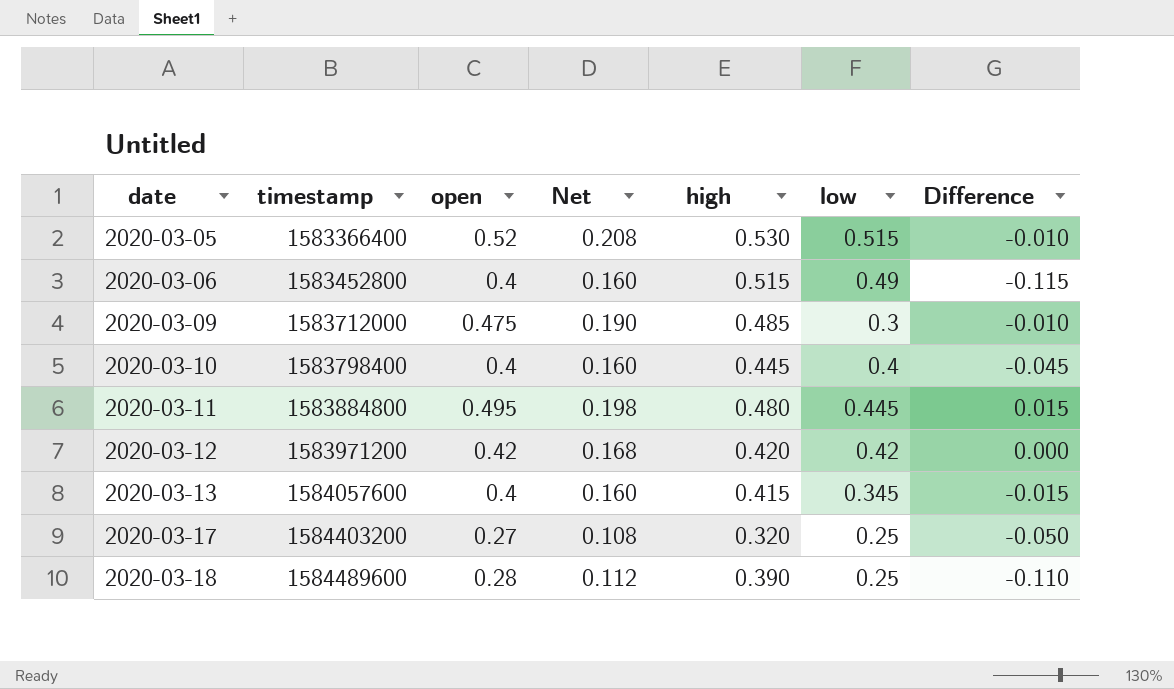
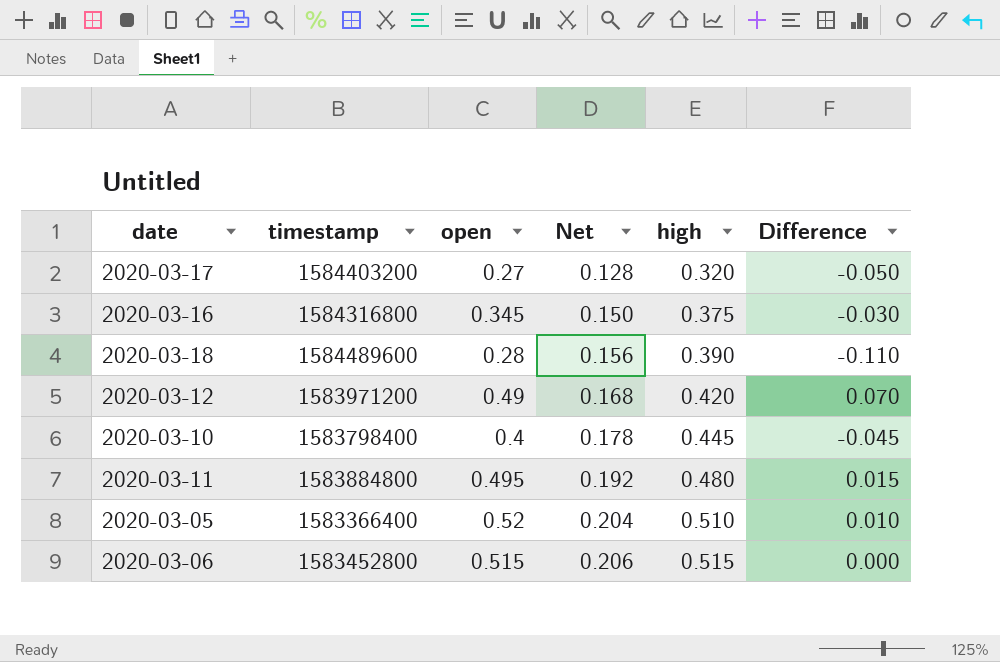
row order: date ascending -> Net ascending
column low | position: 6 -> none
column Net | formula: [open] * 0.4 -> [high] * 0.4
row 2020-03-09: 1583712000 | 0.475 | 0.190 | 0.485 | 0.3 | -0.010 -> none
row 2020-03-13: 1584057600 | 0.4 | 0.160 | 0.415 | 0.345 | -0.015 -> none
row 2020-03-16: none -> 1584316800 | 0.345 | 0.150 | 0.375 | -0.030
2020-03-12 | open: 0.42 -> 0.49
2020-03-12 | Difference: 0.000 -> 0.070
2020-03-05 | high: 0.530 -> 0.510
2020-03-05 | Difference: -0.010 -> 0.010
2020-03-06 | open: 0.4 -> 0.515
2020-03-06 | Difference: -0.115 -> 0.000

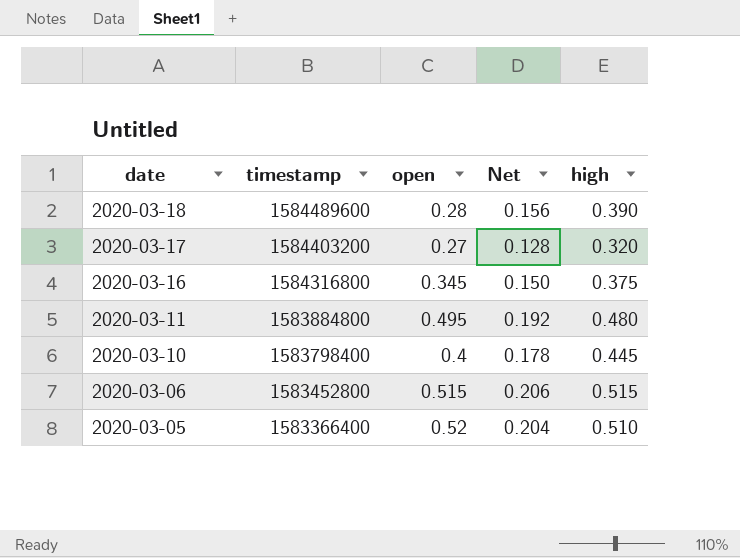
row order: Net ascending -> date descending
column Difference | formula: [open] - [high] -> none
row 2020-03-12: 1583971200 | 0.49 | 0.168 | 0.420 | 0.070 -> none

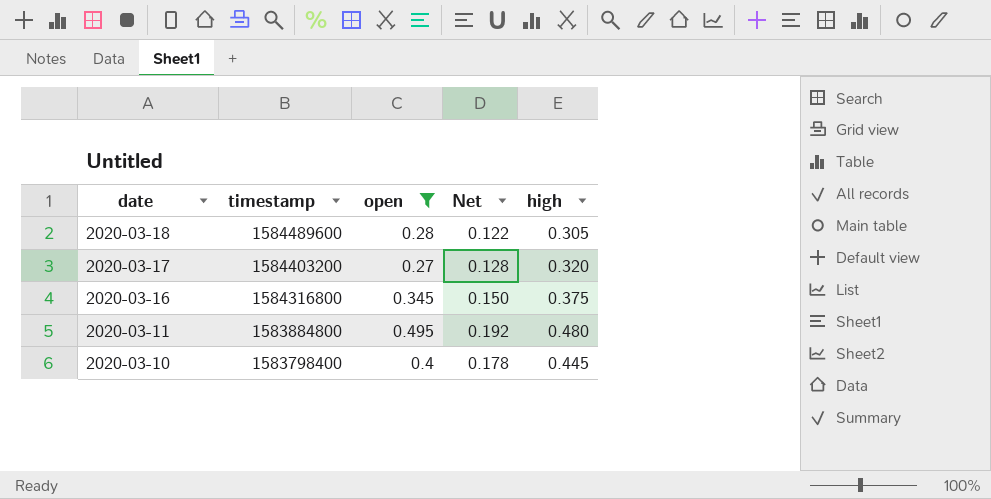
filter: none -> open <= 0.495
2020-03-18 | Net: 0.156 -> 0.122
2020-03-18 | high: 0.390 -> 0.305

